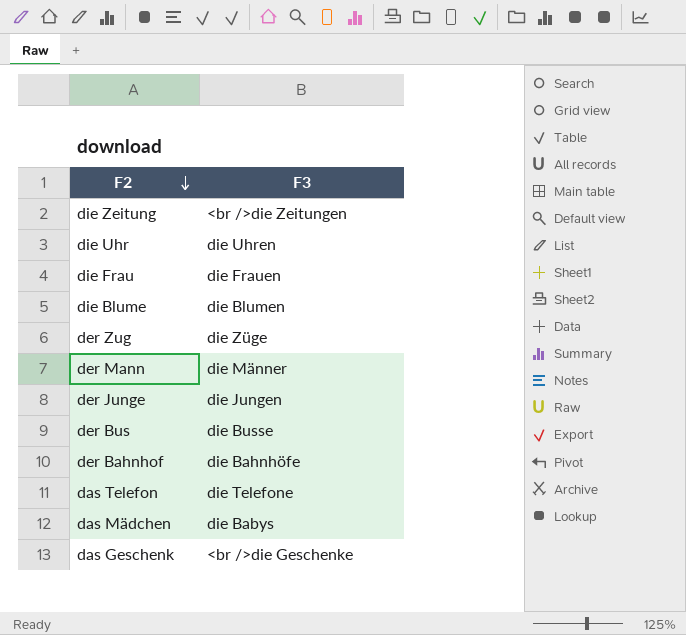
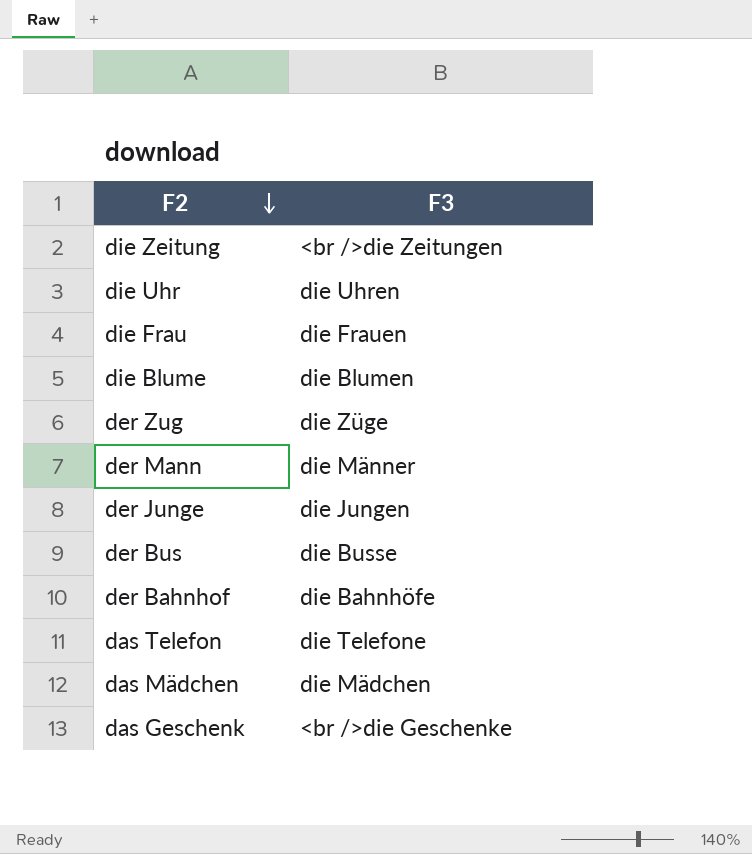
das Mädchen | F3: die Babys -> die Mädchen

